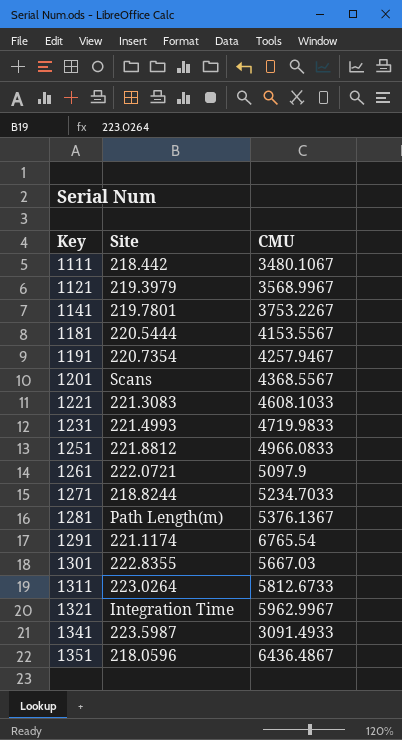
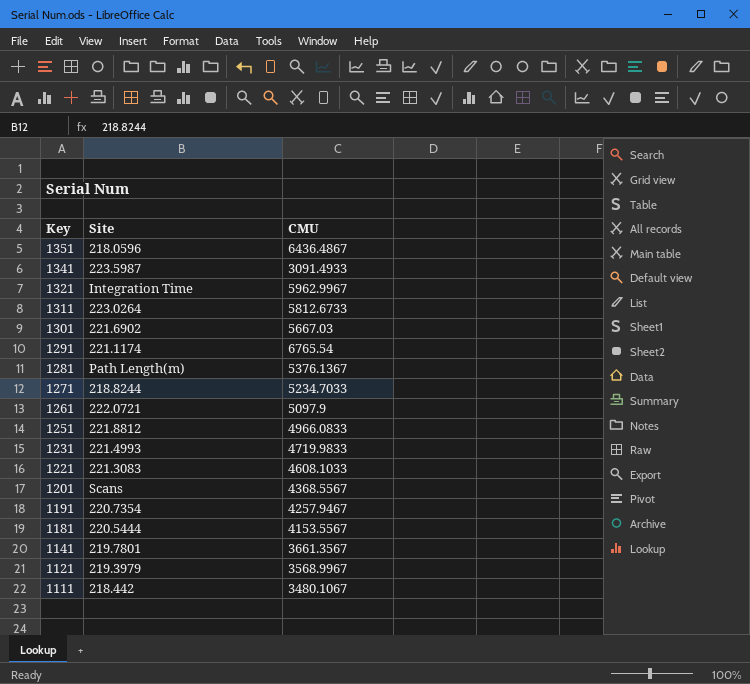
row order: Key ascending -> Key descending
1301 | Site: 222.8355 -> 221.6902
1141 | CMU: 3753.2267 -> 3661.3567

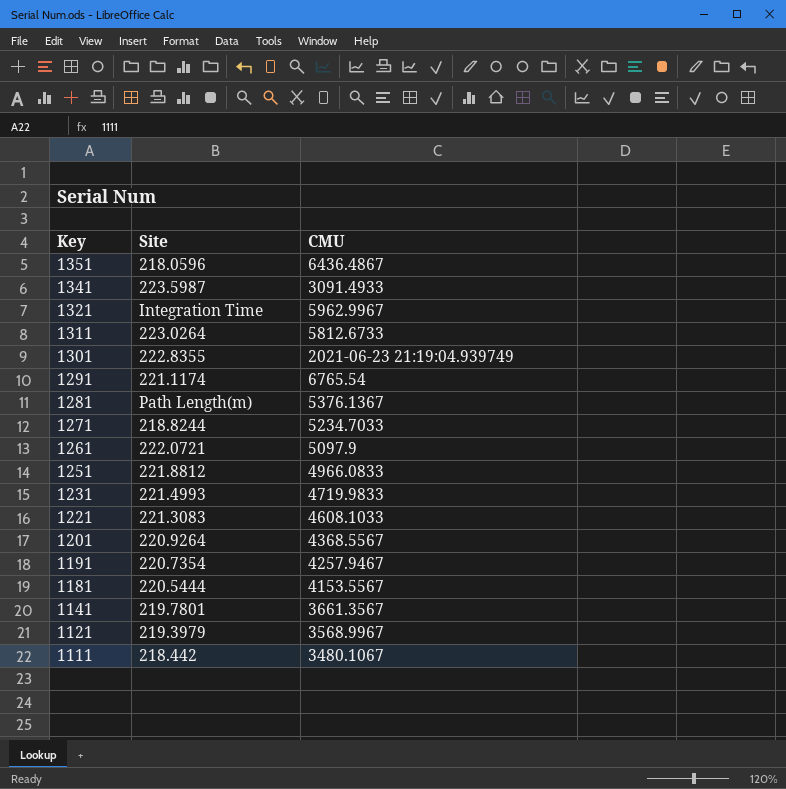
1301 | Site: 221.6902 -> 222.8355
1301 | CMU: 5667.03 -> 2021-06-23 21:19:04.939749
1201 | Site: Scans -> 220.9264

